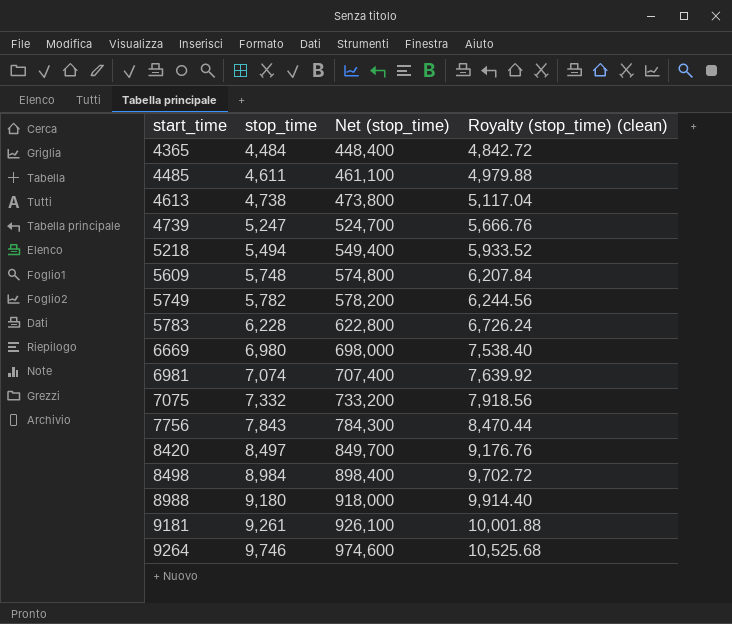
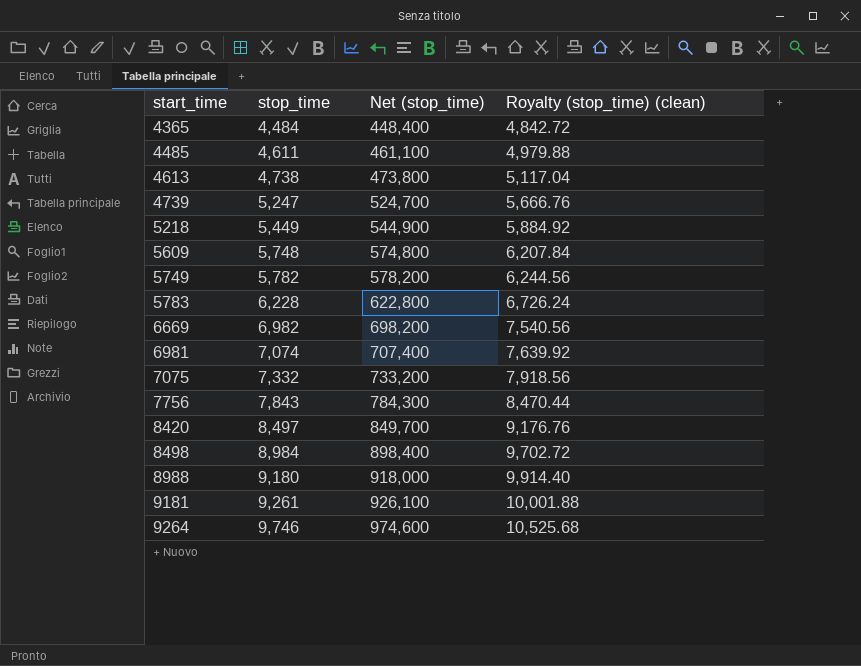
5218 | stop_time: 5,494 -> 5,449
5218 | Net (stop_time): 549,400 -> 544,900
5218 | Royalty (stop_time) (clean): 5,933.52 -> 5,884.92
6669 | stop_time: 6,980 -> 6,982
6669 | Net (stop_time): 698,000 -> 698,200
6669 | Royalty (stop_time) (clean): 7,538.40 -> 7,540.56

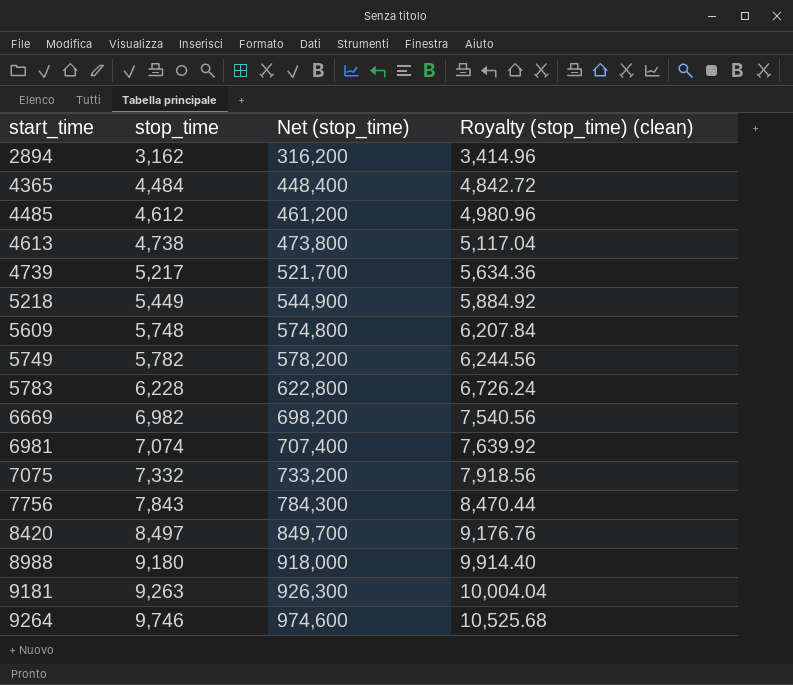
row 8498: 8,984 | 898,400 | 9,702.72 -> none
row 2894: none -> 3,162 | 316,200 | 3,414.96
4485 | stop_time: 4,611 -> 4,612
4485 | Net (stop_time): 461,100 -> 461,200
4485 | Royalty (stop_time) (clean): 4,979.88 -> 4,980.96
4739 | stop_time: 5,247 -> 5,217
4739 | Net (stop_time): 524,700 -> 521,700
4739 | Royalty (stop_time) (clean): 5,666.76 -> 5,634.36
9181 | stop_time: 9,261 -> 9,263
9181 | Net (stop_time): 926,100 -> 926,300
9181 | Royalty (stop_time) (clean): 10,001.88 -> 10,004.04

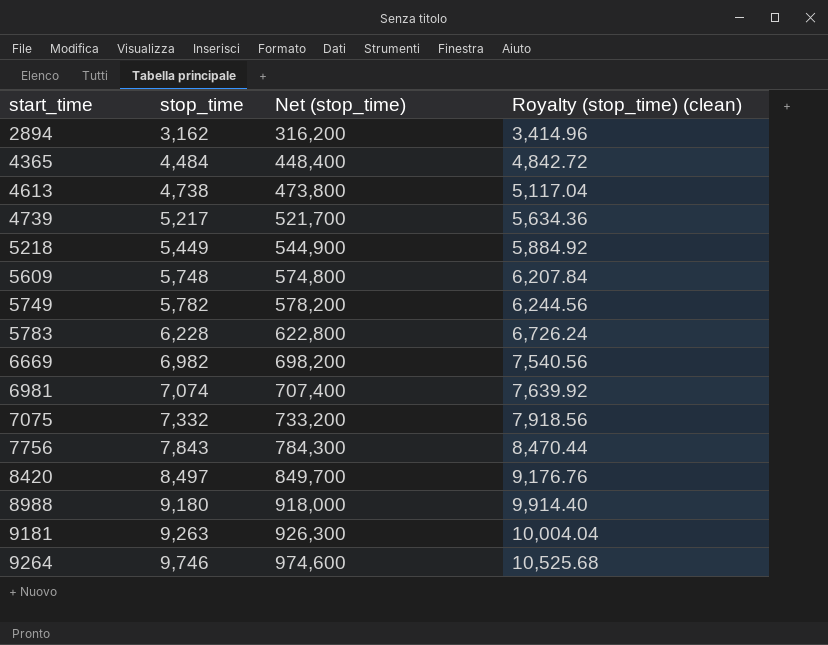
row 4485: 4,612 | 461,200 | 4,980.96 -> none

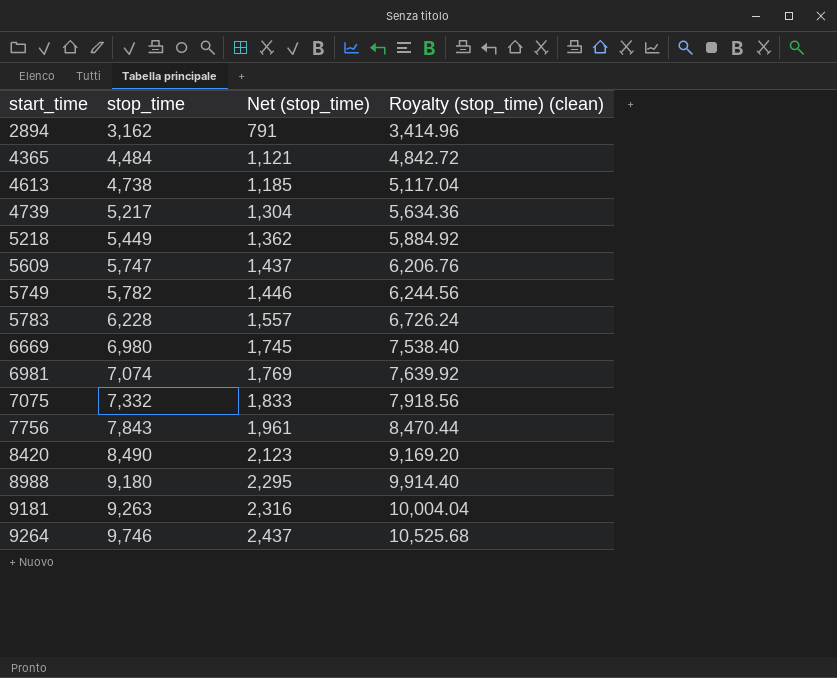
column Net (stop_time) | formula: [stop_time] * 100 -> [stop_time] * 0.25
5609 | stop_time: 5,748 -> 5,747
5609 | Royalty (stop_time) (clean): 6,207.84 -> 6,206.76
6669 | stop_time: 6,982 -> 6,980
6669 | Royalty (stop_time) (clean): 7,540.56 -> 7,538.40
8420 | stop_time: 8,497 -> 8,490
8420 | Royalty (stop_time) (clean): 9,176.76 -> 9,169.20

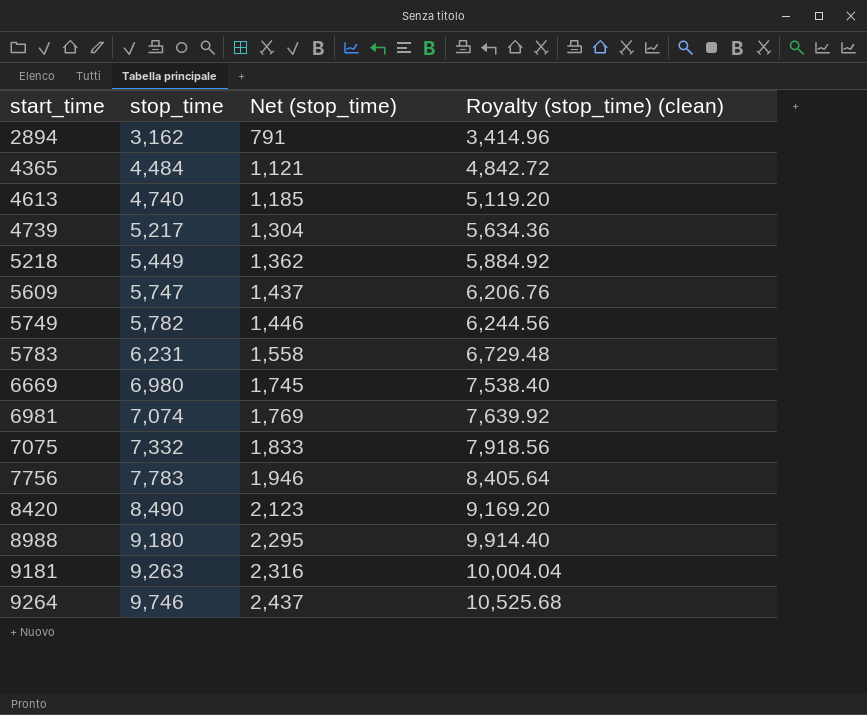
4613 | stop_time: 4,738 -> 4,740
4613 | Royalty (stop_time) (clean): 5,117.04 -> 5,119.20
5783 | stop_time: 6,228 -> 6,231
5783 | Net (stop_time): 1,557 -> 1,558
5783 | Royalty (stop_time) (clean): 6,726.24 -> 6,729.48
7756 | stop_time: 7,843 -> 7,783
7756 | Net (stop_time): 1,961 -> 1,946
7756 | Royalty (stop_time) (clean): 8,470.44 -> 8,405.64

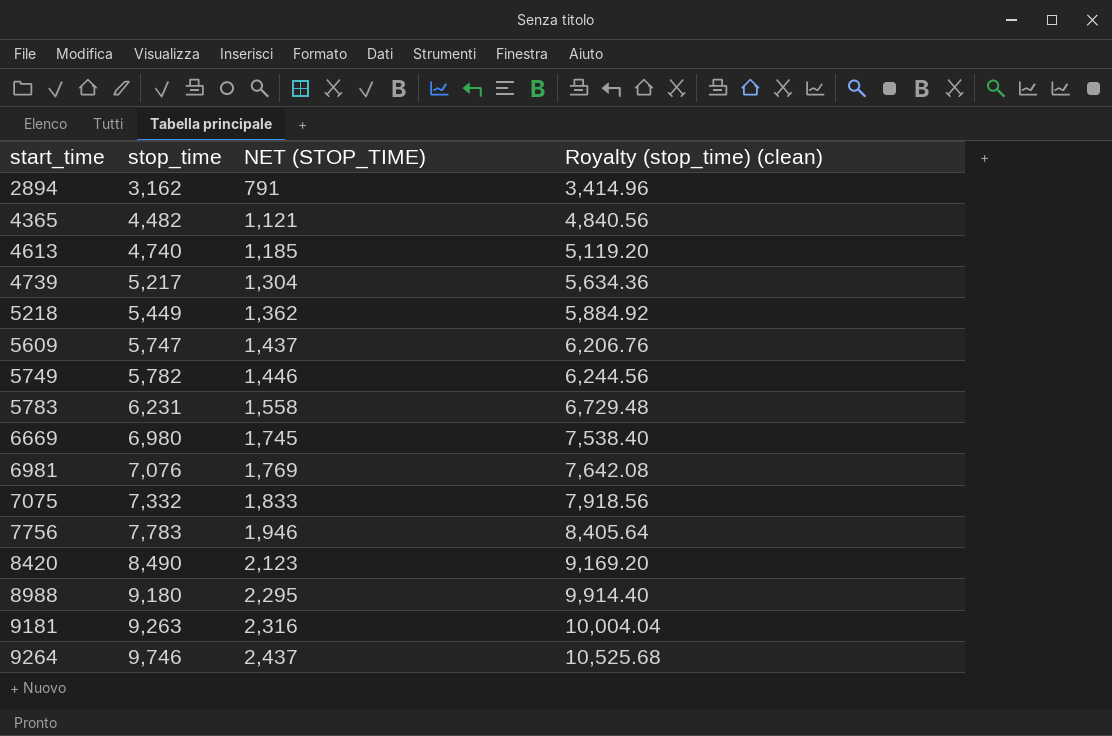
column name: Net (stop_time) -> NET (STOP_TIME)
4365 | stop_time: 4,484 -> 4,482
4365 | Royalty (stop_time) (clean): 4,842.72 -> 4,840.56
6981 | stop_time: 7,074 -> 7,076
6981 | Royalty (stop_time) (clean): 7,639.92 -> 7,642.08

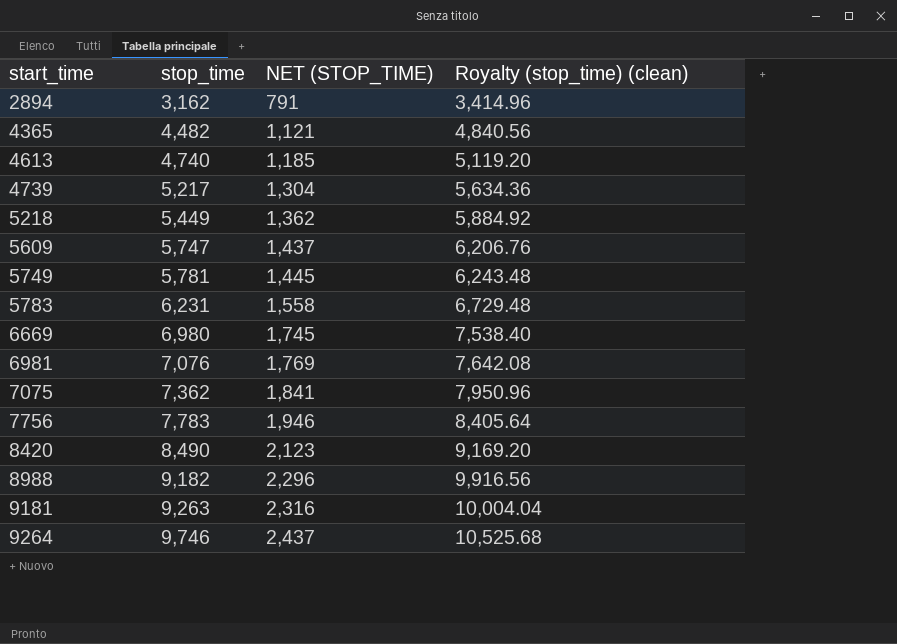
5749 | stop_time: 5,782 -> 5,781
5749 | NET (STOP_TIME): 1,446 -> 1,445
5749 | Royalty (stop_time) (clean): 6,244.56 -> 6,243.48
7075 | stop_time: 7,332 -> 7,362
7075 | NET (STOP_TIME): 1,833 -> 1,841
7075 | Royalty (stop_time) (clean): 7,918.56 -> 7,950.96
8988 | stop_time: 9,180 -> 9,182
8988 | NET (STOP_TIME): 2,295 -> 2,296
8988 | Royalty (stop_time) (clean): 9,914.40 -> 9,916.56

